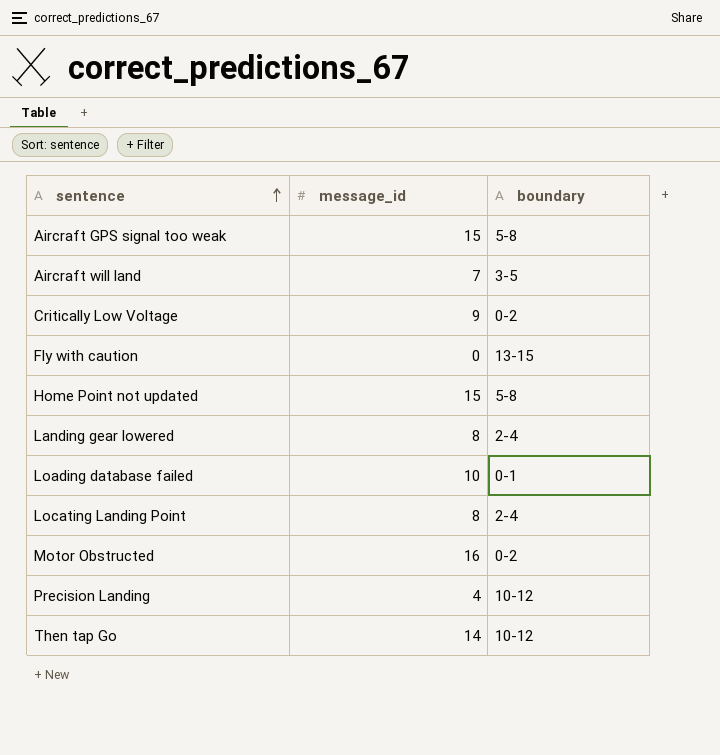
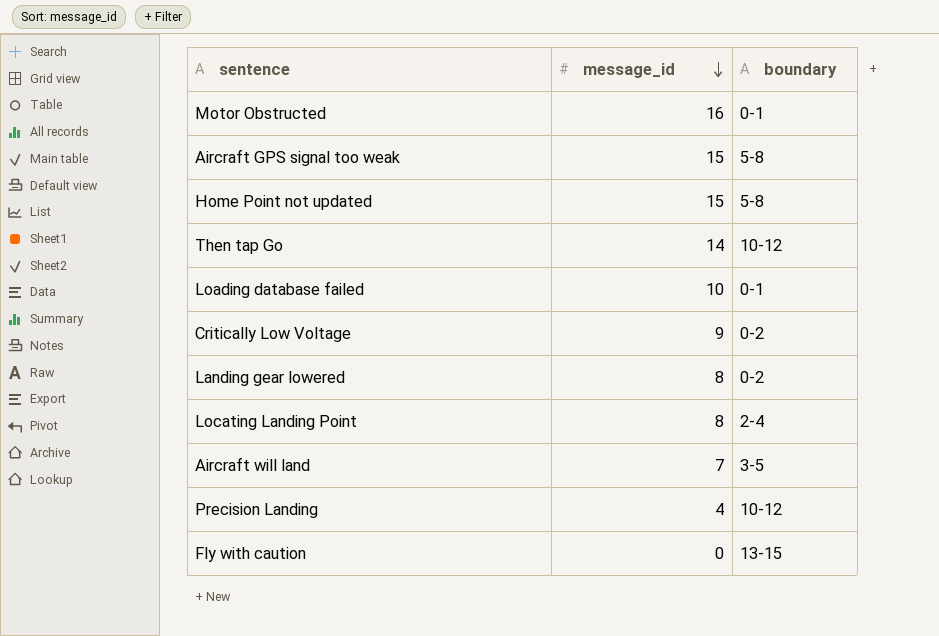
row order: sentence ascending -> message_id descending
Motor Obstructed | boundary: 0-2 -> 0-1
Landing gear lowered | boundary: 2-4 -> 0-2

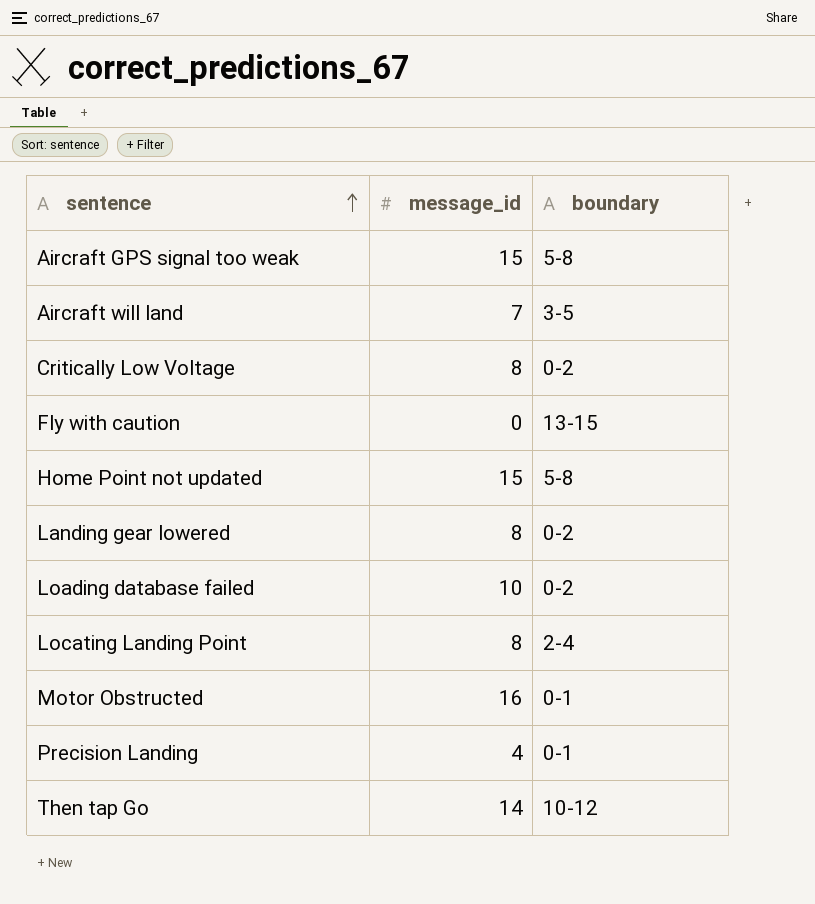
row order: message_id descending -> sentence ascending
Critically Low Voltage | message_id: 9 -> 8
Loading database failed | boundary: 0-1 -> 0-2
Precision Landing | boundary: 10-12 -> 0-1

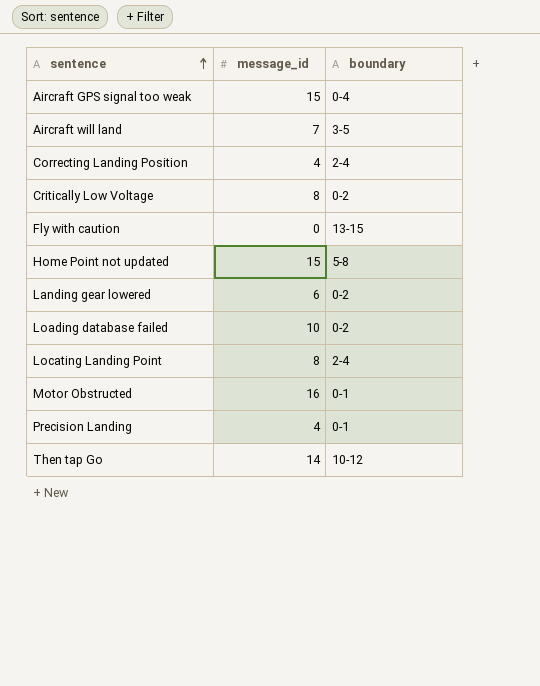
Aircraft GPS signal too weak | boundary: 5-8 -> 0-4
row Correcting Landing Position: none -> 4 | 2-4
Landing gear lowered | message_id: 8 -> 6

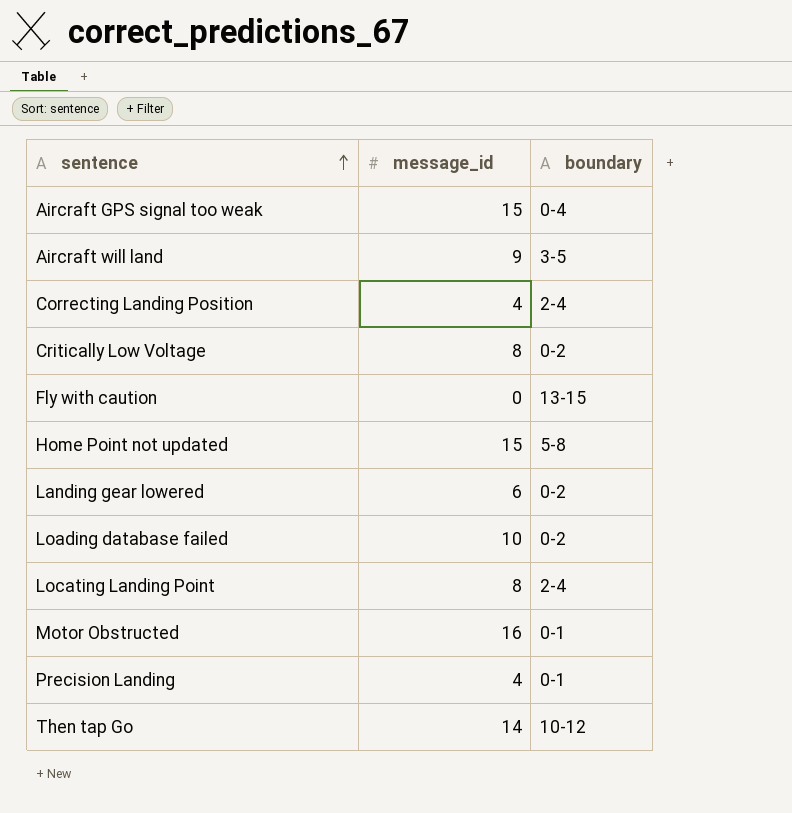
Aircraft will land | message_id: 7 -> 9

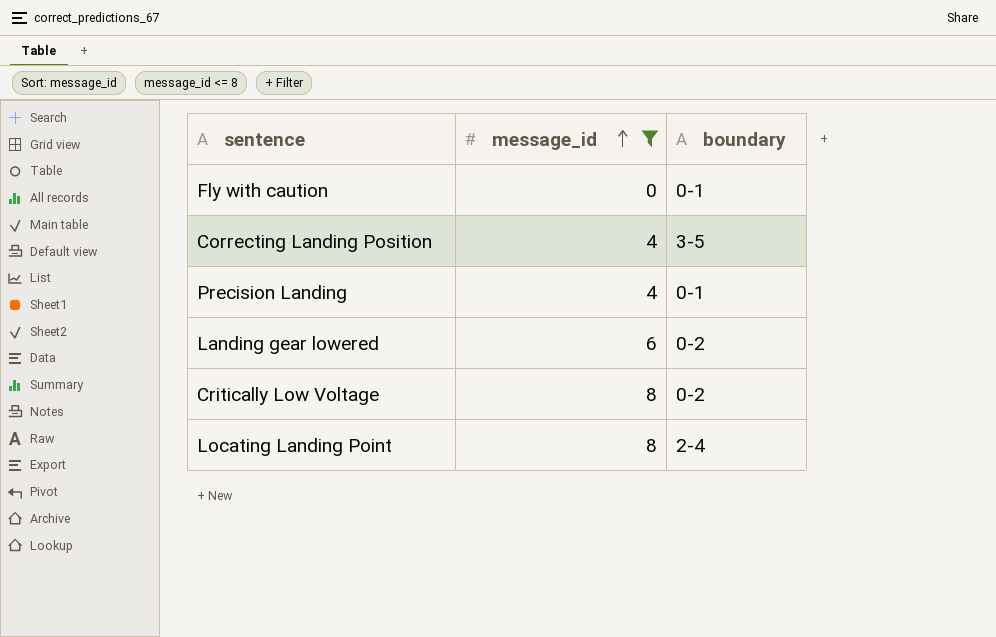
filter: none -> message_id <= 8
row order: sentence ascending -> message_id ascending
Fly with caution | boundary: 13-15 -> 0-1
Correcting Landing Position | boundary: 2-4 -> 3-5

